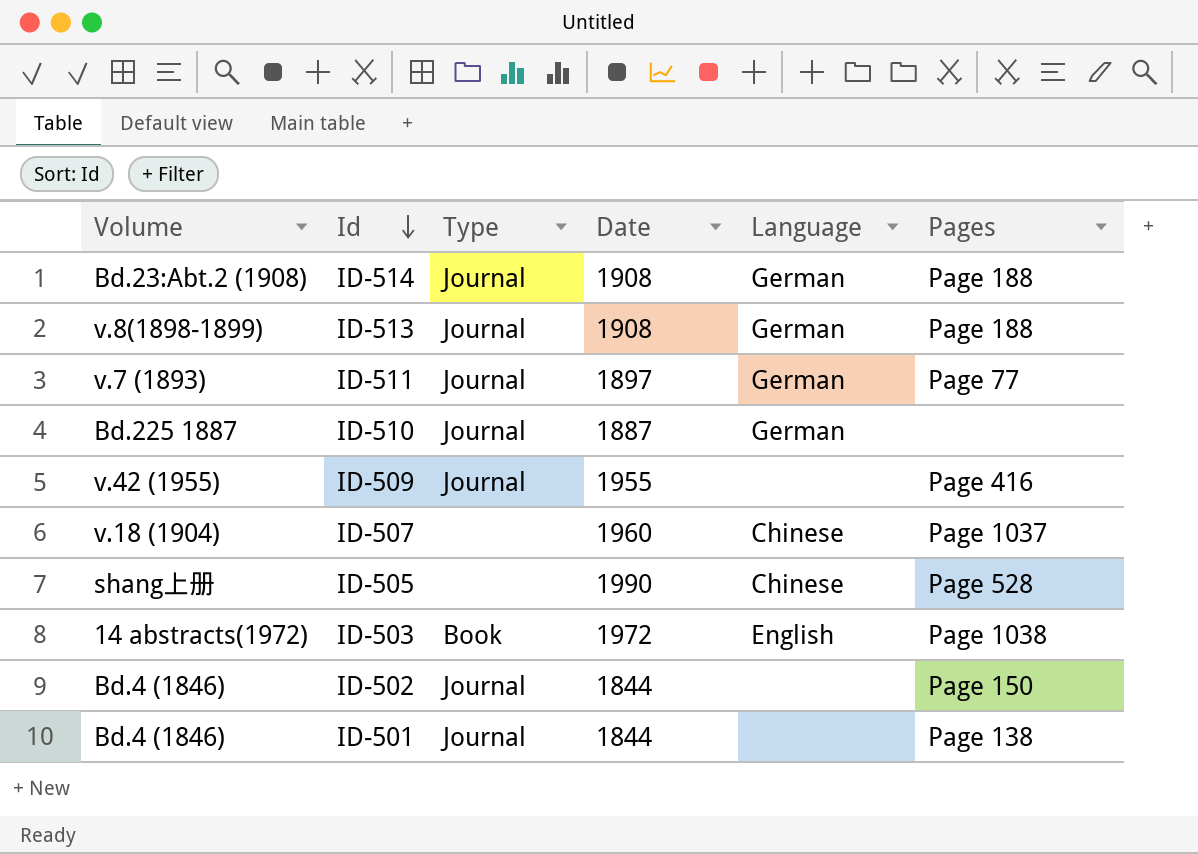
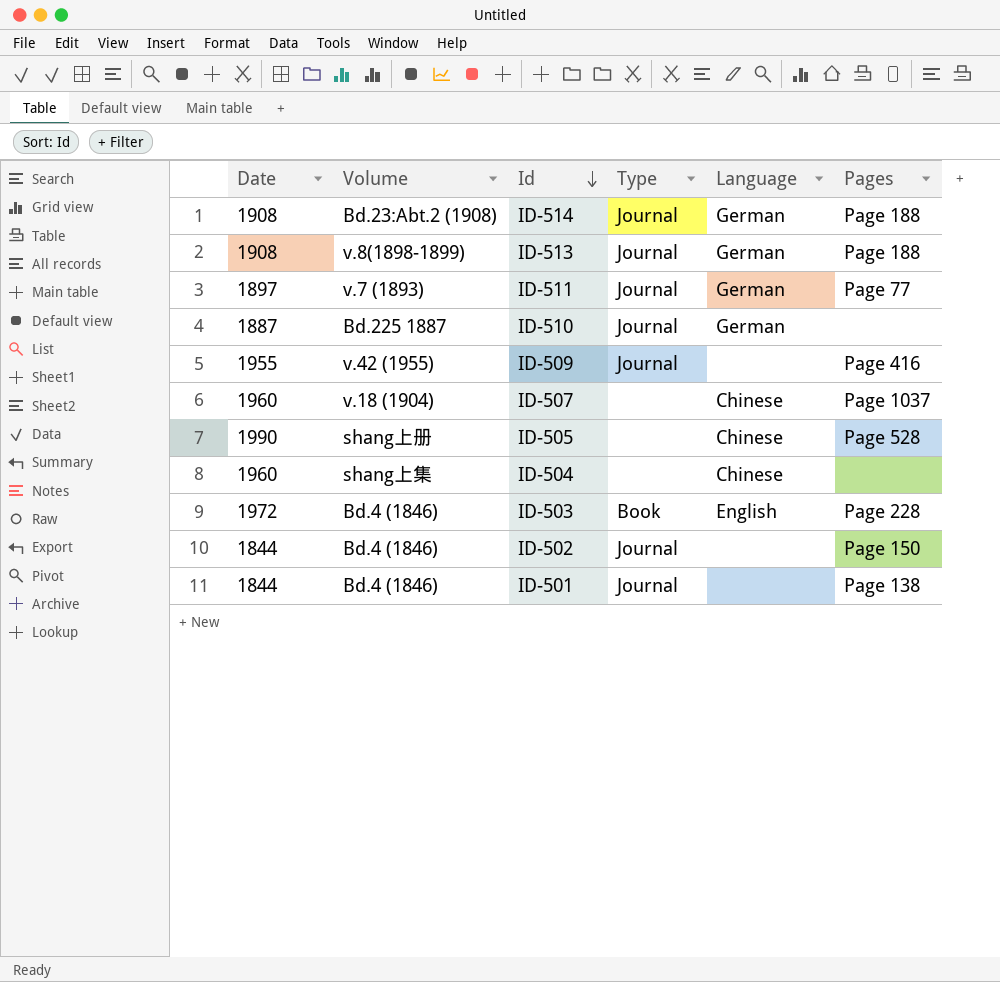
column Date | position: 4 -> 1
row ID-504: none -> 1960 | shang上集 | none | Chinese | none
ID-503 | Volume: 14 abstracts(1972) -> Bd.4 (1846)
ID-503 | Pages: Page 1038 -> Page 228

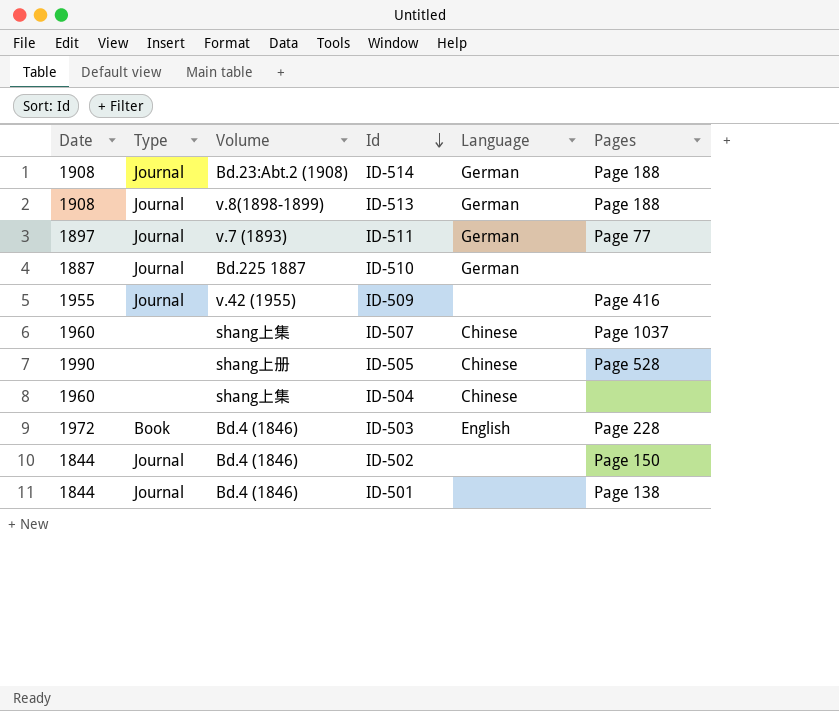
column Type | position: 4 -> 2
ID-507 | Volume: v.18 (1904) -> shang上集

